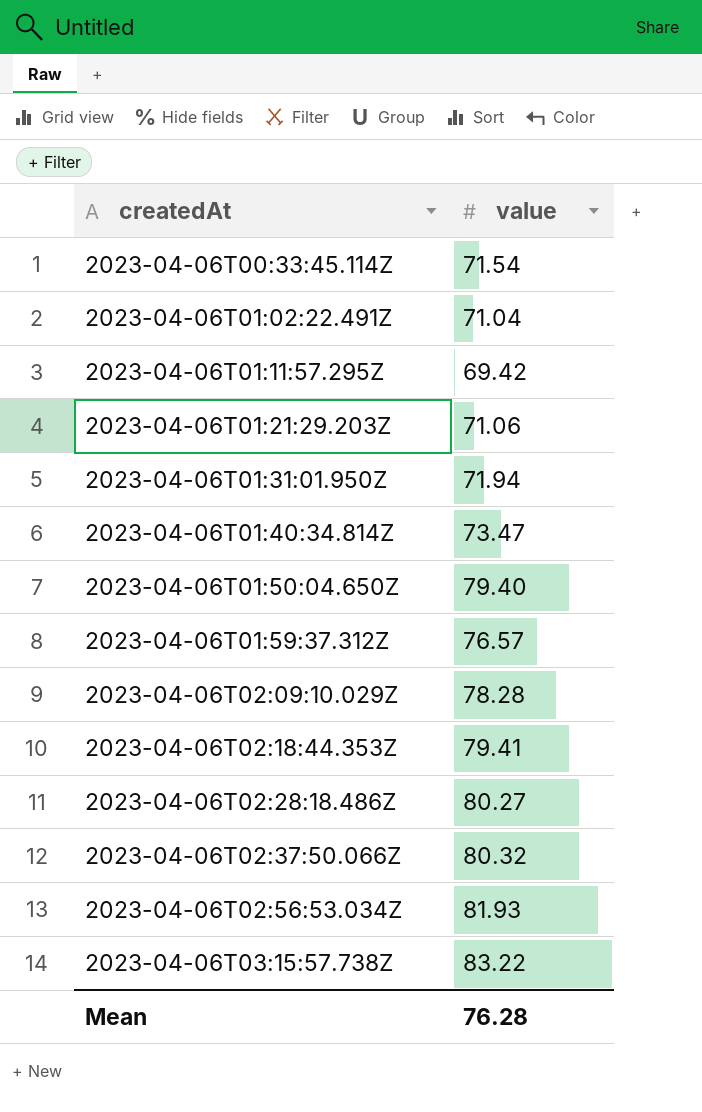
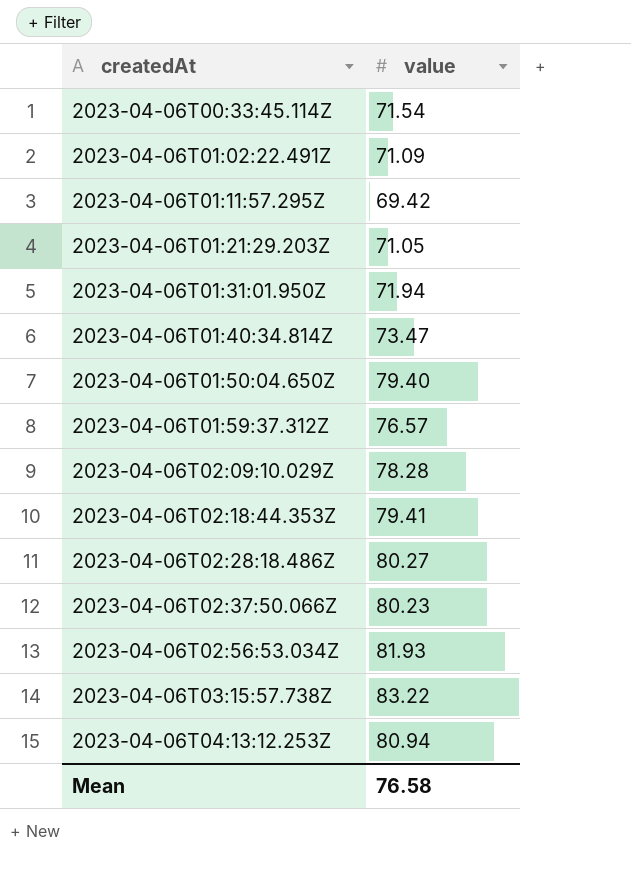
2023-04-06T01:02:22.491Z | value: 71.04 -> 71.09
2023-04-06T01:21:29.203Z | value: 71.06 -> 71.05
2023-04-06T02:37:50.066Z | value: 80.32 -> 80.23
row 2023-04-06T04:13:12.253Z: none -> 80.94
Mean | value: 76.28 -> 76.58

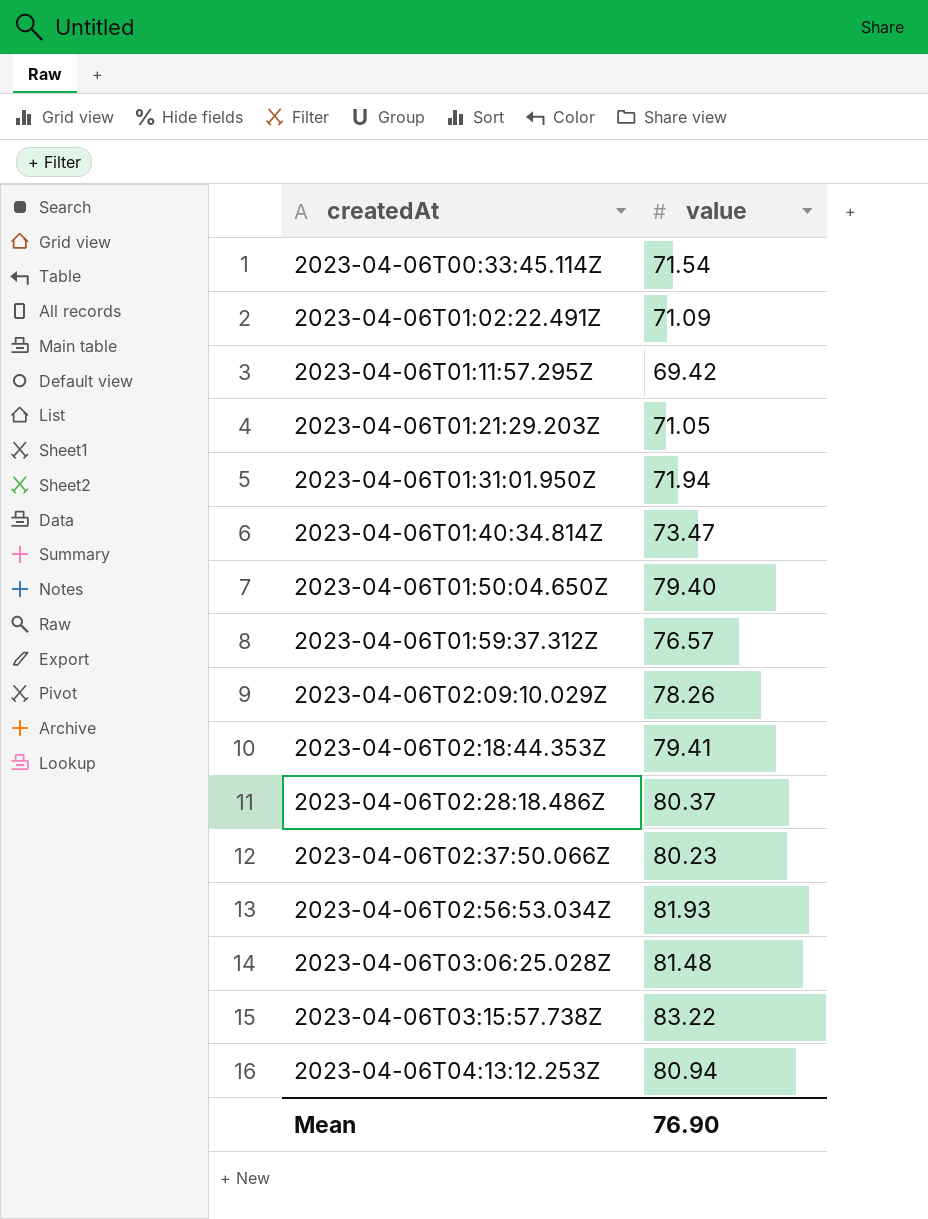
2023-04-06T02:09:10.029Z | value: 78.28 -> 78.26
2023-04-06T02:28:18.486Z | value: 80.27 -> 80.37
row 2023-04-06T03:06:25.028Z: none -> 81.48
Mean | value: 76.58 -> 76.90

